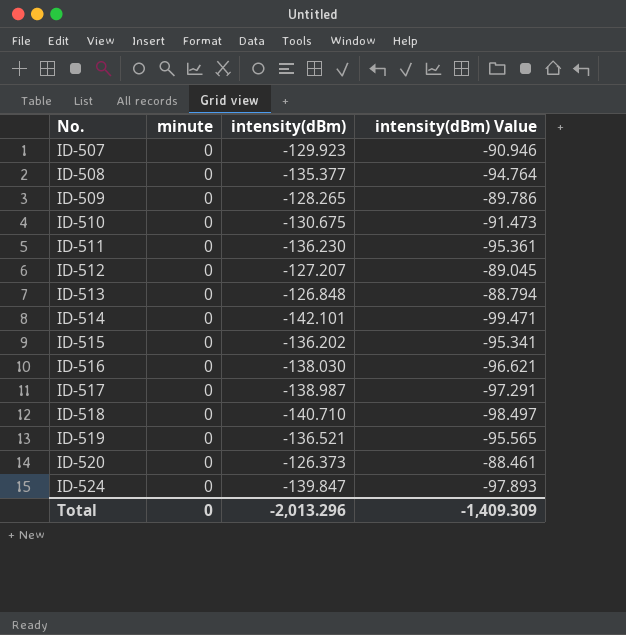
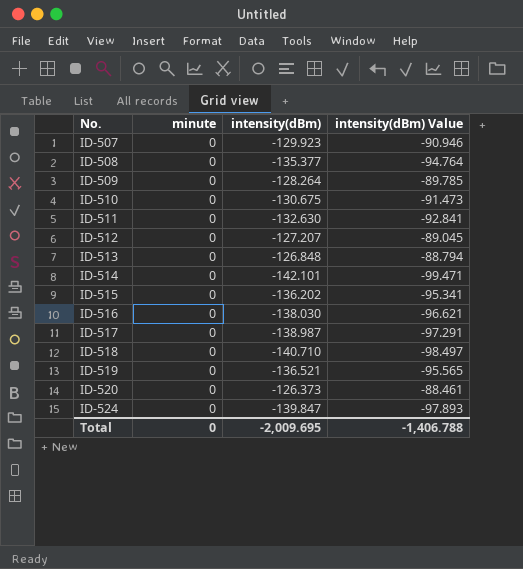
ID-509 | intensity(dBm): -128.265 -> -128.264
ID-509 | intensity(dBm) Value: -89.786 -> -89.785
ID-511 | intensity(dBm): -136.230 -> -132.630
ID-511 | intensity(dBm) Value: -95.361 -> -92.841
Total | intensity(dBm): -2,013.296 -> -2,009.695
Total | intensity(dBm) Value: -1,409.309 -> -1,406.788

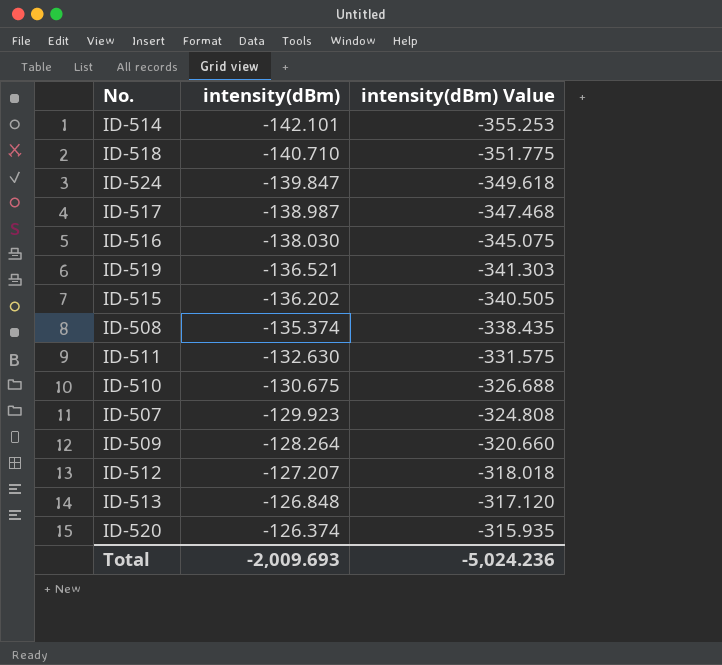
row order: No. ascending -> intensity(dBm) ascending
column minute | position: 2 -> none
column intensity(dBm) Value | formula: [intensity(dBm)] * 0.7 -> [intensity(dBm)] * 2.5
ID-508 | intensity(dBm): -135.377 -> -135.374
ID-520 | intensity(dBm): -126.373 -> -126.374
Total | intensity(dBm): -2,009.695 -> -2,009.693
Total | intensity(dBm) Value: -1,406.788 -> -5,024.236

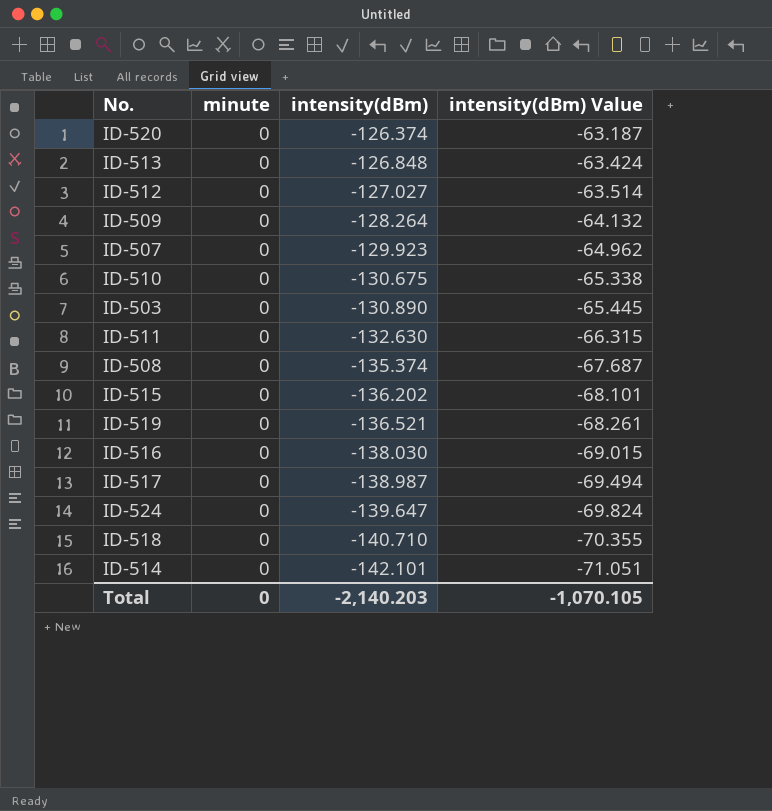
row order: intensity(dBm) ascending -> intensity(dBm) descending
column minute | position: none -> 2
column intensity(dBm) Value | formula: [intensity(dBm)] * 2.5 -> [intensity(dBm)] * 0.5
ID-512 | intensity(dBm): -127.207 -> -127.027
row ID-503: none -> 0 | -130.890 | -65.445
ID-524 | intensity(dBm): -139.847 -> -139.647
Total | intensity(dBm): -2,009.693 -> -2,140.203
Total | intensity(dBm) Value: -5,024.236 -> -1,070.105

